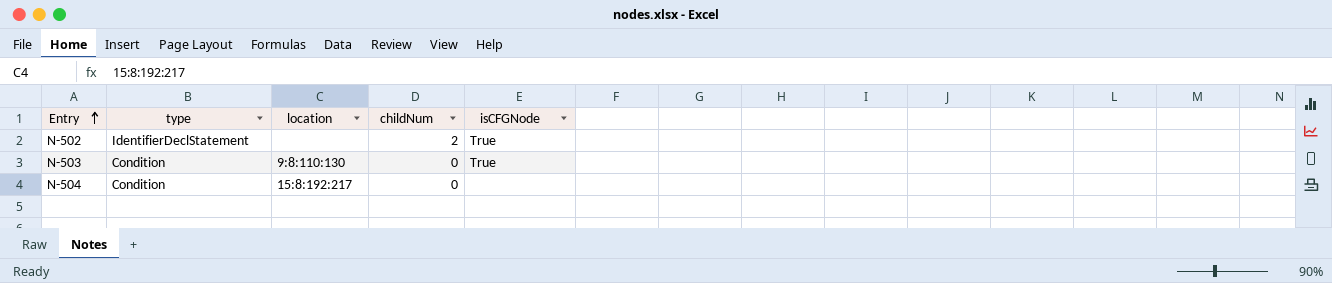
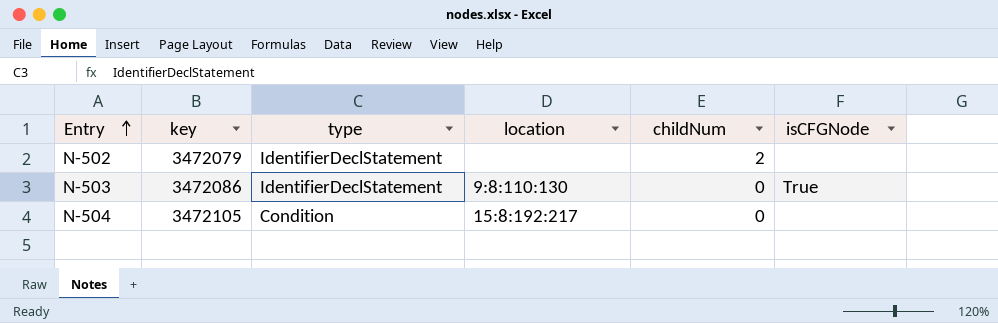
column key | position: none -> 2
N-502 | isCFGNode: True -> none
N-503 | type: Condition -> IdentifierDeclStatement

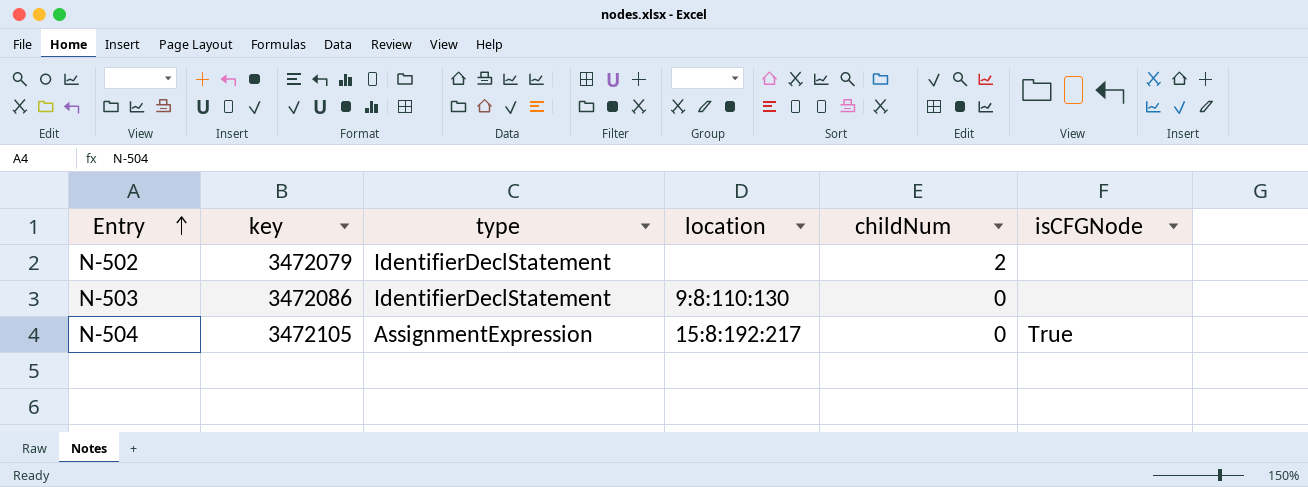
N-503 | isCFGNode: True -> none
N-504 | type: Condition -> AssignmentExpression
N-504 | isCFGNode: none -> True

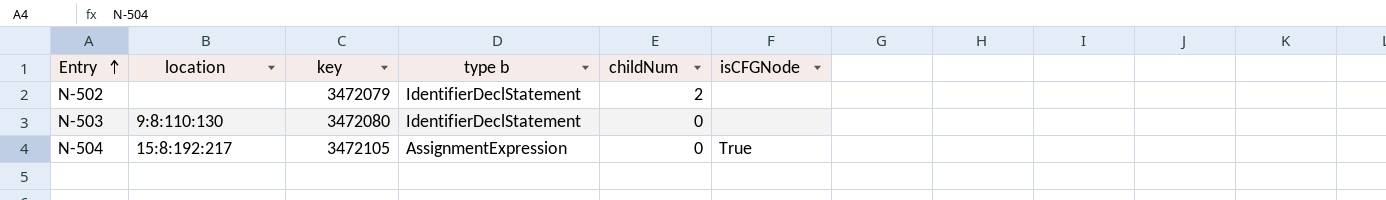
column location | position: 4 -> 2
column name: type -> type b
N-503 | key: 3472086 -> 3472080

